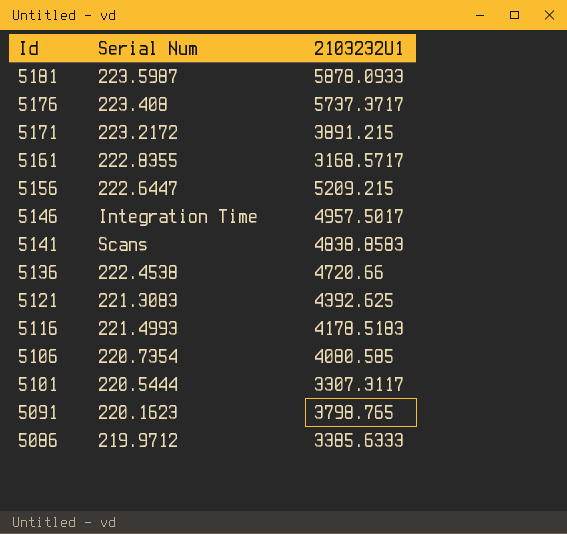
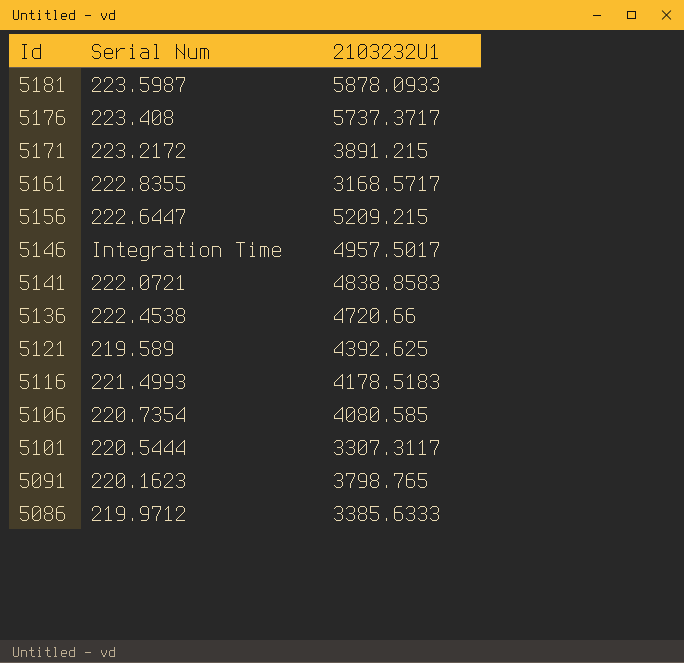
5141 | Serial Num: Scans -> 222.0721
5121 | Serial Num: 221.3083 -> 219.589

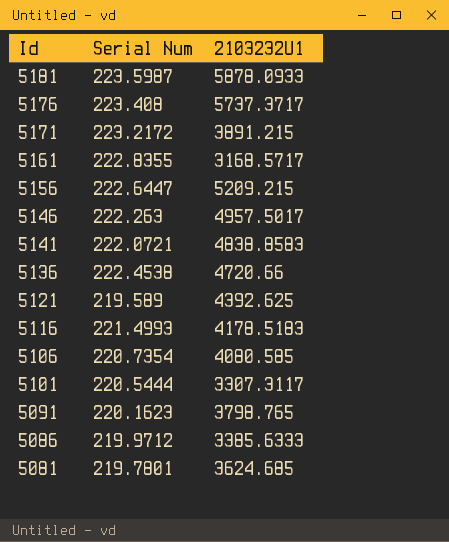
5146 | Serial Num: Integration Time -> 222.263
row 5081: none -> 219.7801 | 3624.685

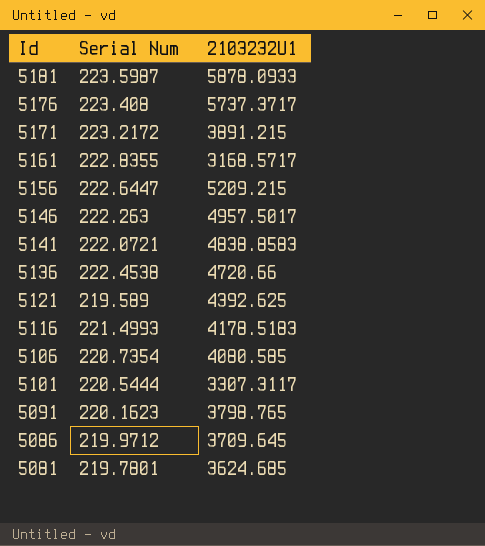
5086 | 2103232U1: 3385.6333 -> 3709.645

